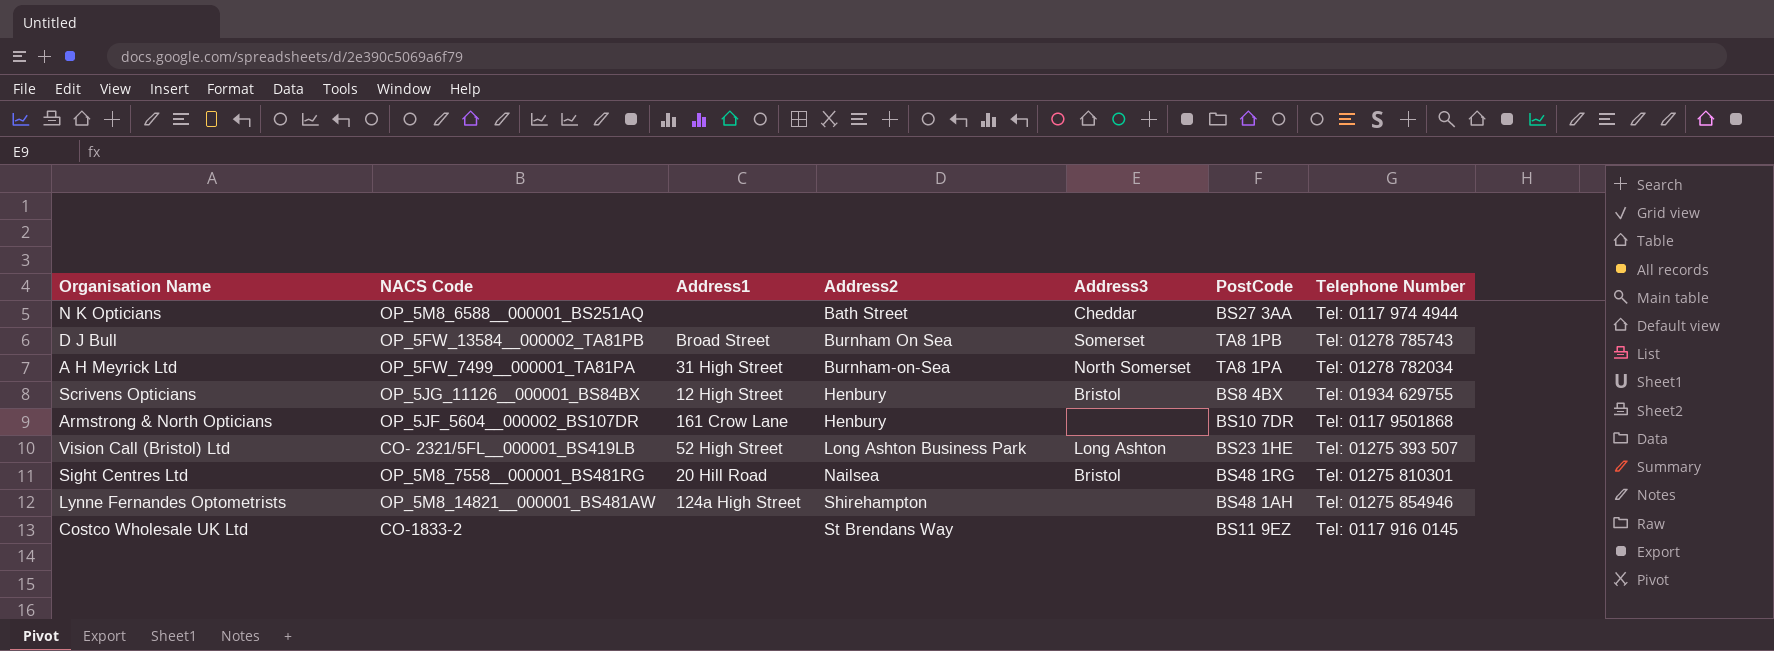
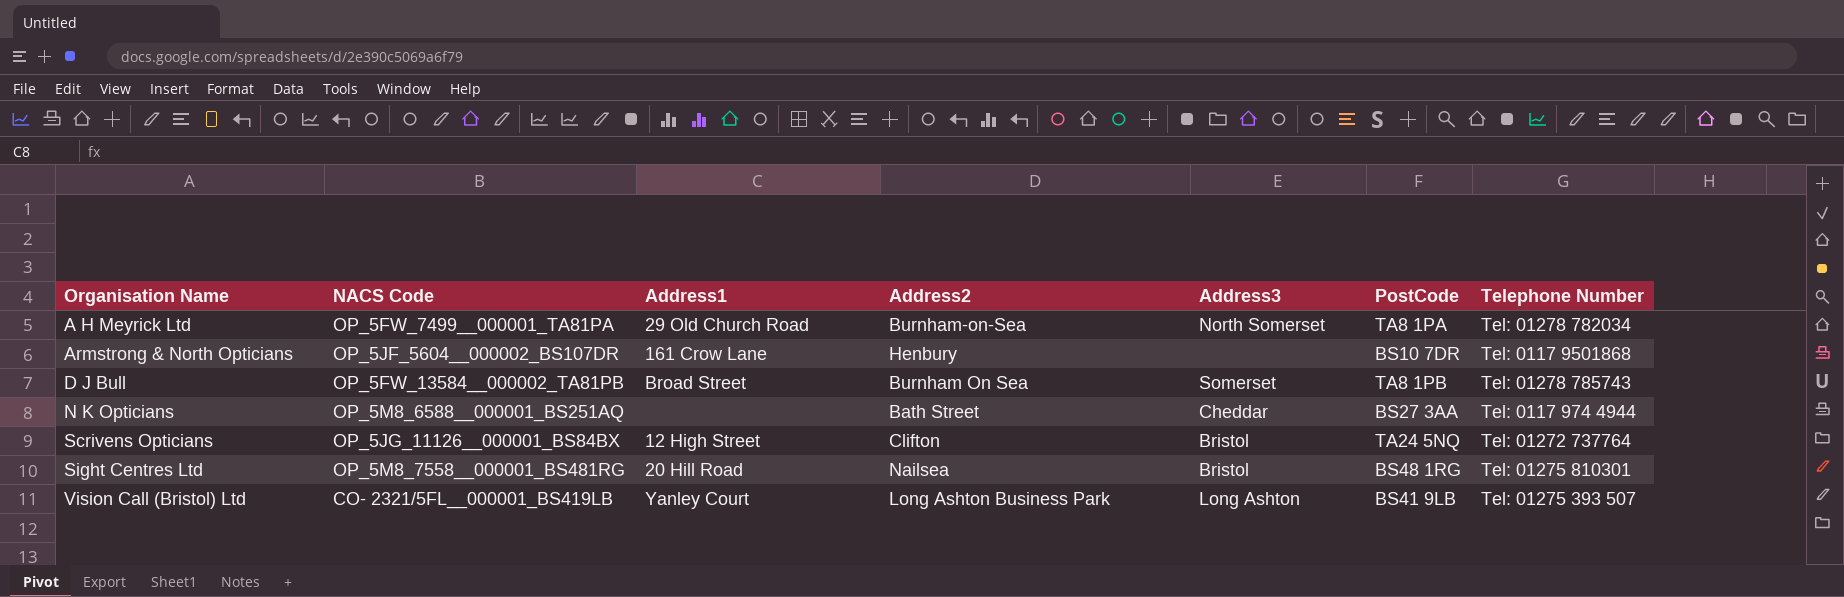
row order: Address2 ascending -> Organisation Name ascending
row Lynne Fernandes Optometrists: OP_5M8_14821__000001_BS481AW | 124a High Street | Shirehampton | none | BS48 1AH | Tel: 01275 854946 -> none
row Costco Wholesale UK Ltd: CO-1833-2 | none | St Brendans Way | none | BS11 9EZ | Tel: 0117 916 0145 -> none
A H Meyrick Ltd | Address1: 31 High Street -> 29 Old Church Road
Scrivens Opticians | Address2: Henbury -> Clifton
Scrivens Opticians | PostCode: BS8 4BX -> TA24 5NQ
Scrivens Opticians | Telephone Number: Tel: 01934 629755 -> Tel: 01272 737764
Vision Call (Bristol) Ltd | Address1: 52 High Street -> Yanley Court
Vision Call (Bristol) Ltd | PostCode: BS23 1HE -> BS41 9LB

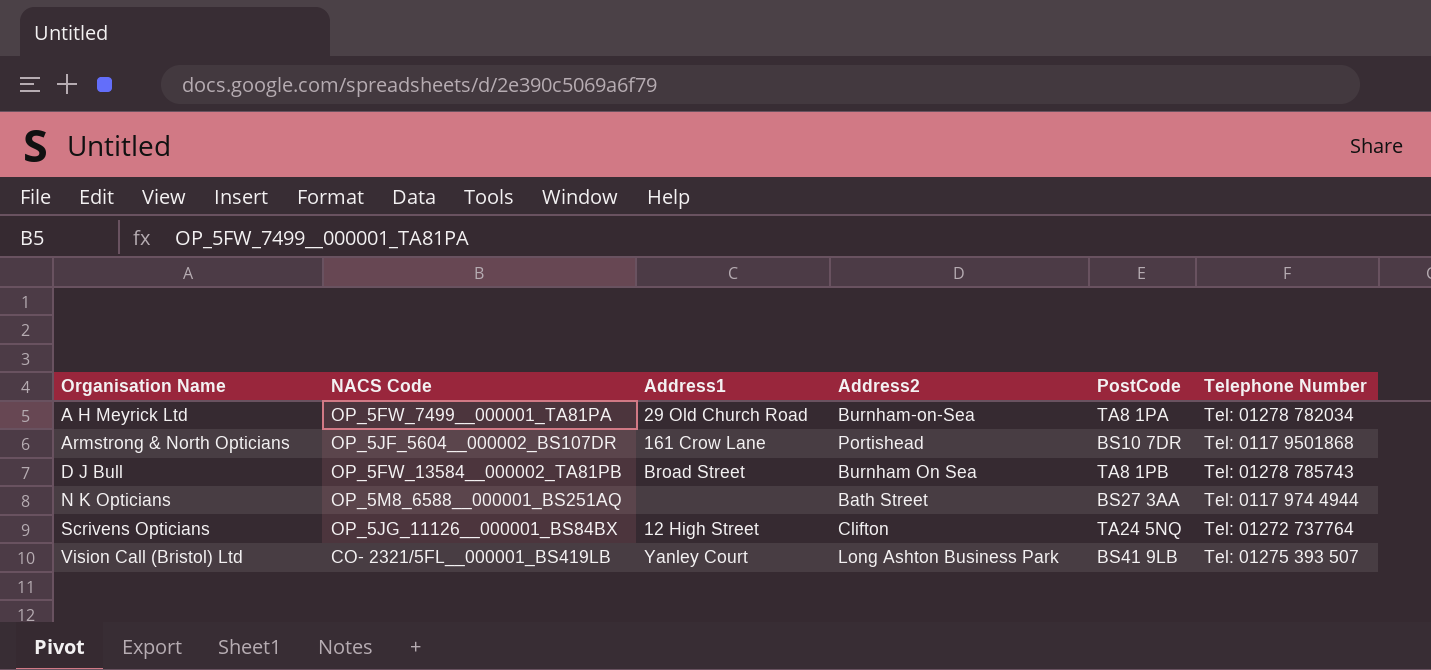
column Address3 | position: 5 -> none
row Sight Centres Ltd: OP_5M8_7558__000001_BS481RG | 20 Hill Road | Nailsea | Bristol | BS48 1RG | Tel: 01275 810301 -> none
Armstrong & North Opticians | Address2: Henbury -> Portishead

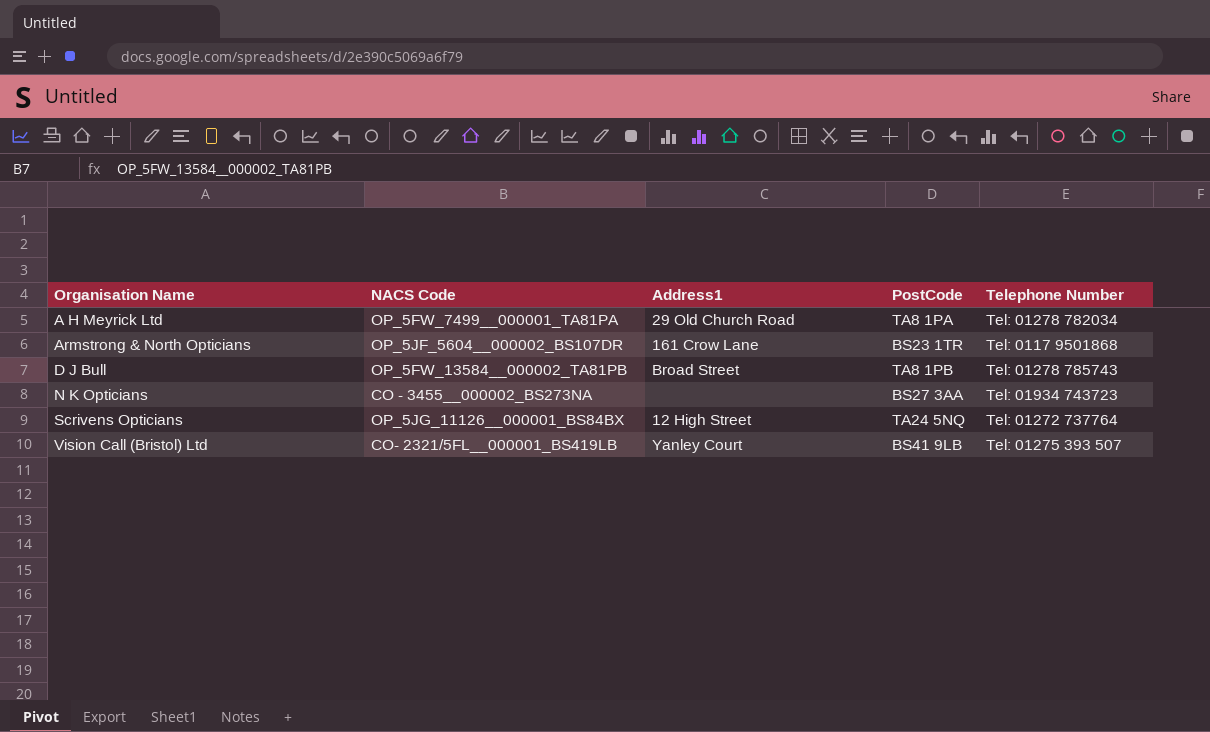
column Address2 | position: 4 -> none
Armstrong & North Opticians | PostCode: BS10 7DR -> BS23 1TR
N K Opticians | NACS Code: OP_5M8_6588__000001_BS251AQ -> CO - 3455__000002_BS273NA
N K Opticians | Telephone Number: Tel: 0117 974 4944 -> Tel: 01934 743723

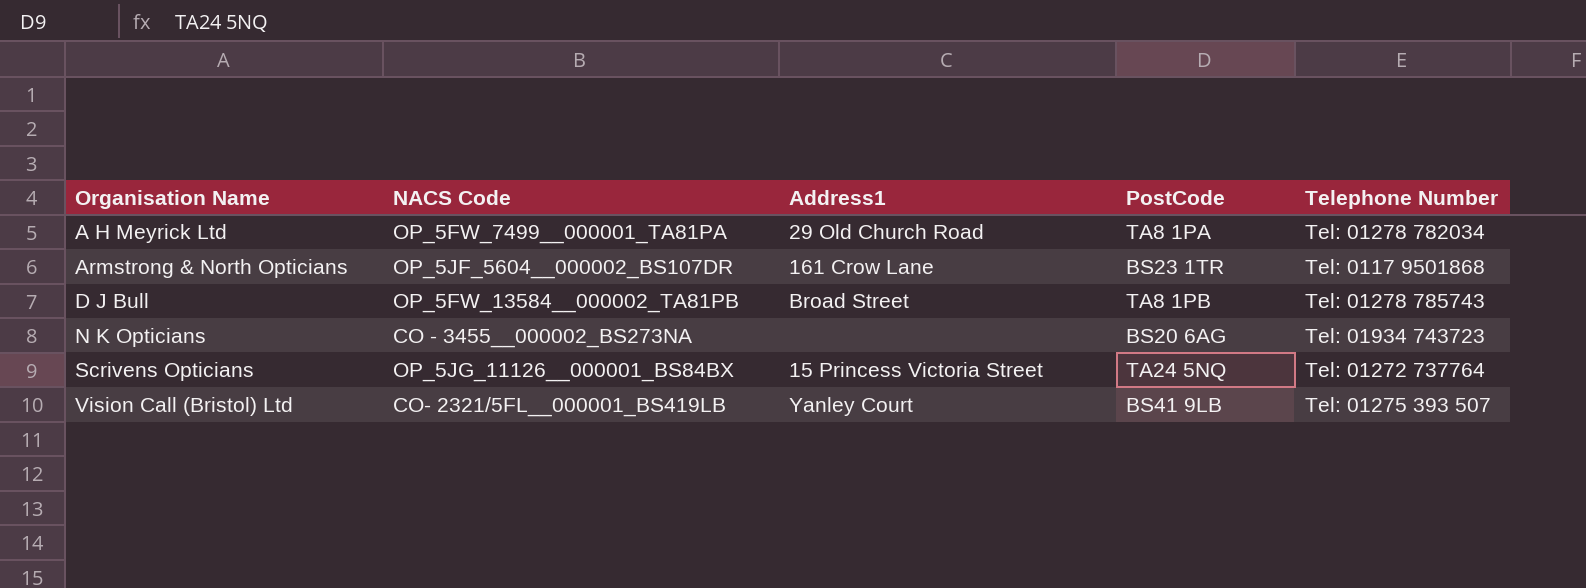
N K Opticians | PostCode: BS27 3AA -> BS20 6AG
Scrivens Opticians | Address1: 12 High Street -> 15 Princess Victoria Street

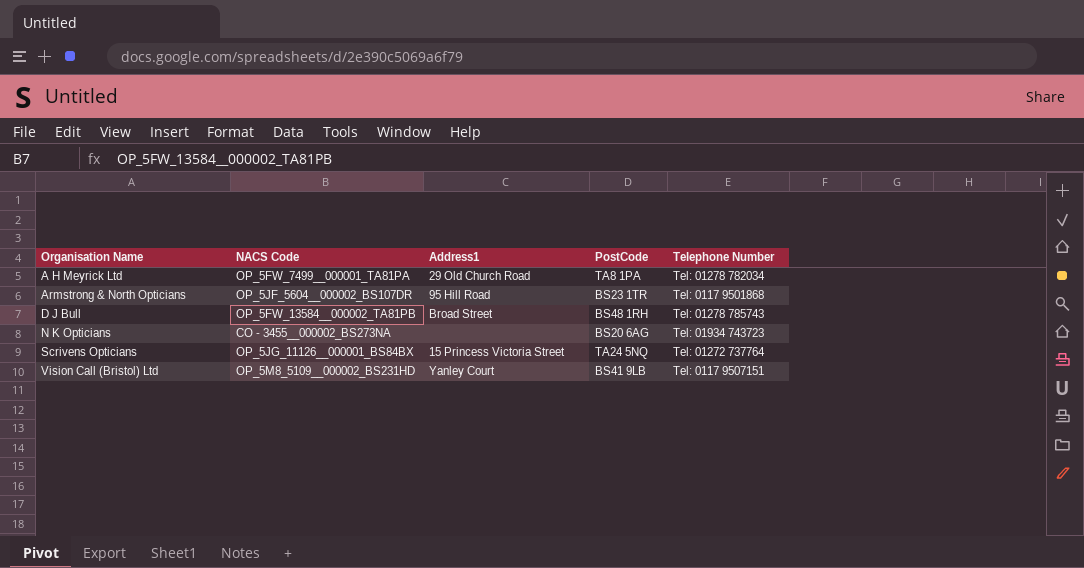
Armstrong & North Opticians | Address1: 161 Crow Lane -> 95 Hill Road
D J Bull | PostCode: TA8 1PB -> BS48 1RH
Vision Call (Bristol) Ltd | NACS Code: CO- 2321/5FL__000001_BS419LB -> OP_5M8_5109__000002_BS231HD
Vision Call (Bristol) Ltd | Telephone Number: Tel: 01275 393 507 -> Tel: 0117 9507151

